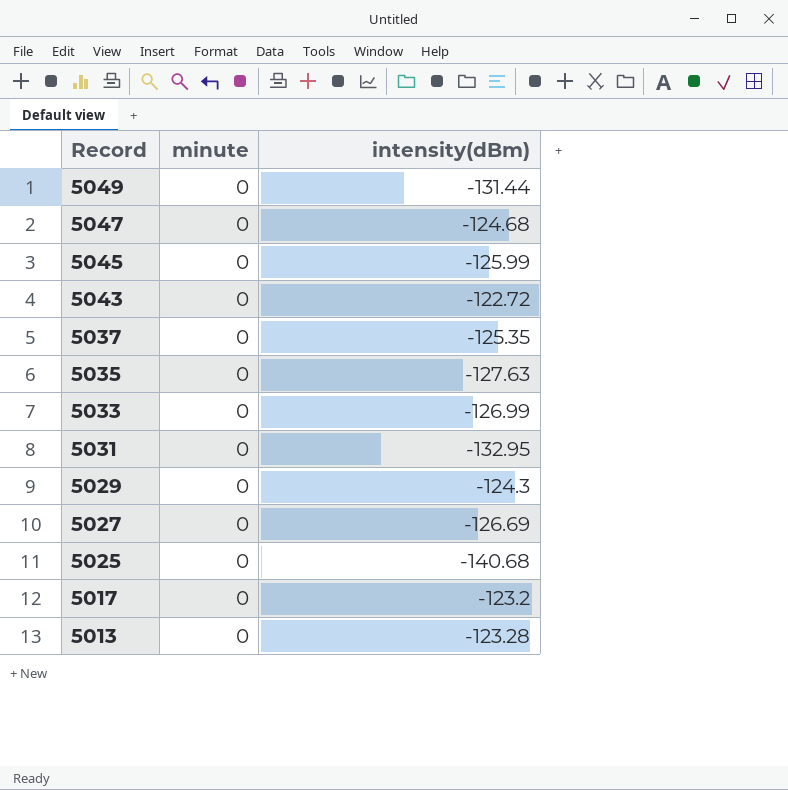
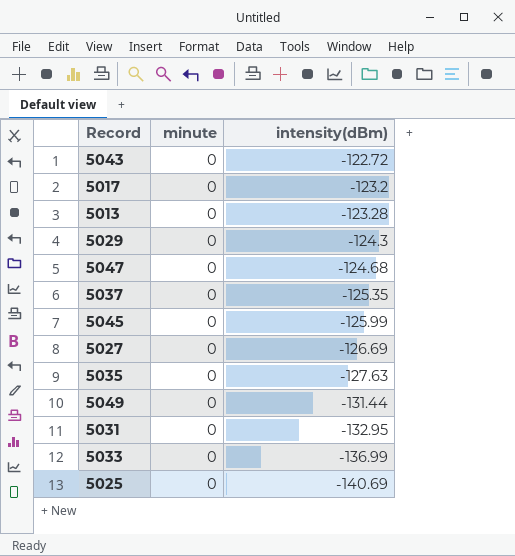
row order: Record descending -> intensity(dBm) descending
5033 | intensity(dBm): -126.99 -> -136.99
5025 | intensity(dBm): -140.68 -> -140.69

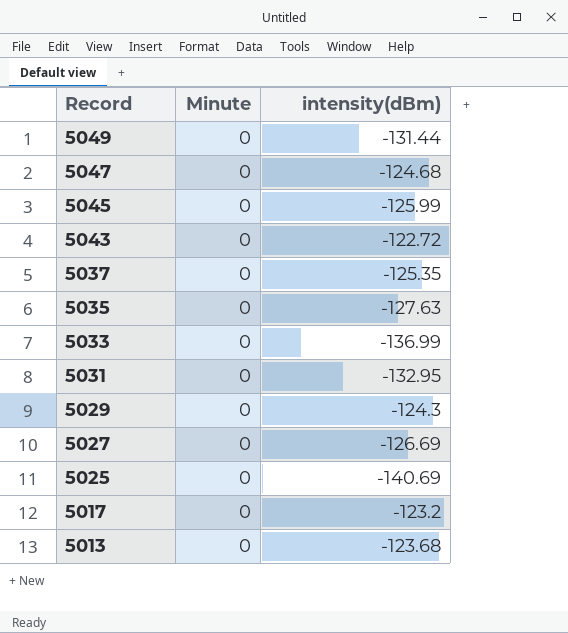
row order: intensity(dBm) descending -> Record descending
column name: minute -> Minute
5013 | intensity(dBm): -123.28 -> -123.68

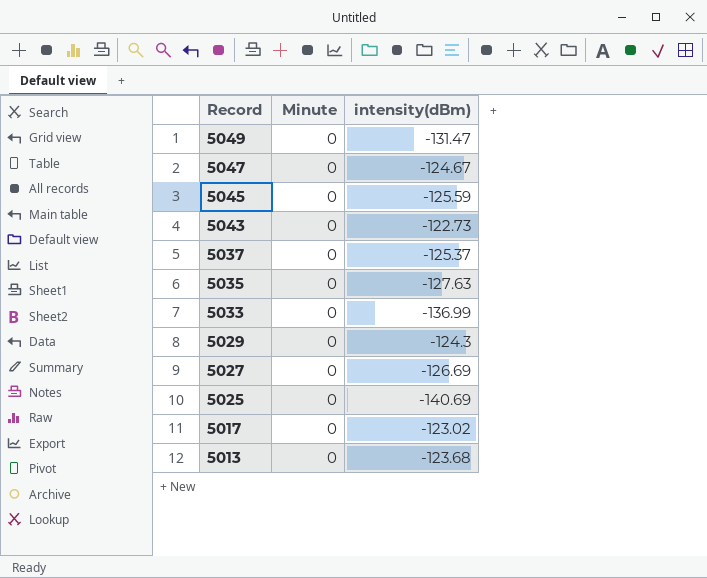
row 5031: 0 | -132.95 -> none
5049 | intensity(dBm): -131.44 -> -131.47
5047 | intensity(dBm): -124.68 -> -124.67
5045 | intensity(dBm): -125.99 -> -125.59
5043 | intensity(dBm): -122.72 -> -122.73
5037 | intensity(dBm): -125.35 -> -125.37
5017 | intensity(dBm): -123.2 -> -123.02

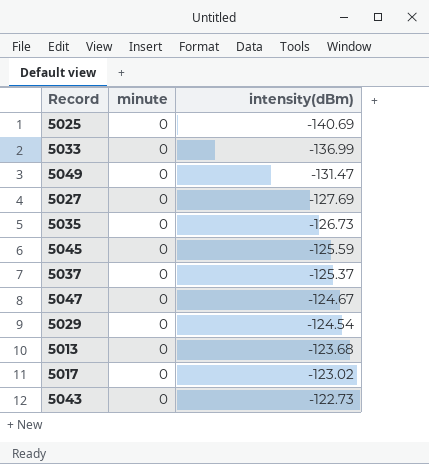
row order: Record descending -> intensity(dBm) ascending
column name: Minute -> minute
5027 | intensity(dBm): -126.69 -> -127.69
5035 | intensity(dBm): -127.63 -> -126.73
5029 | intensity(dBm): -124.3 -> -124.54

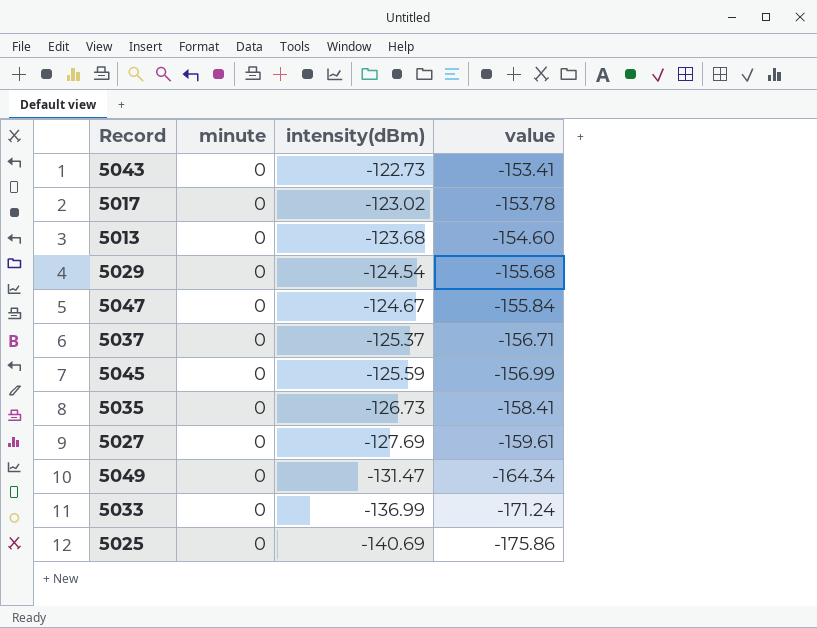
row order: intensity(dBm) ascending -> intensity(dBm) descending
column value | formula: none -> [intensity(dBm)] * 1.25

